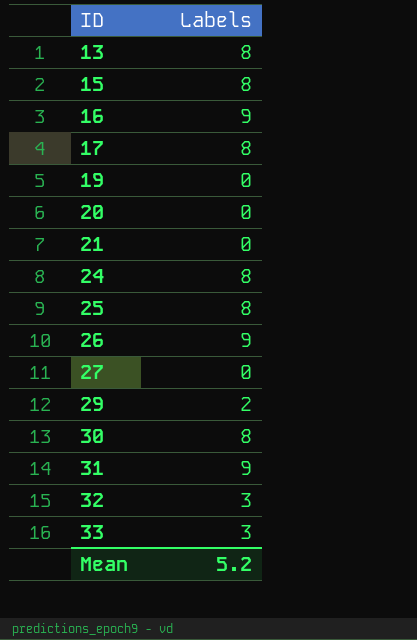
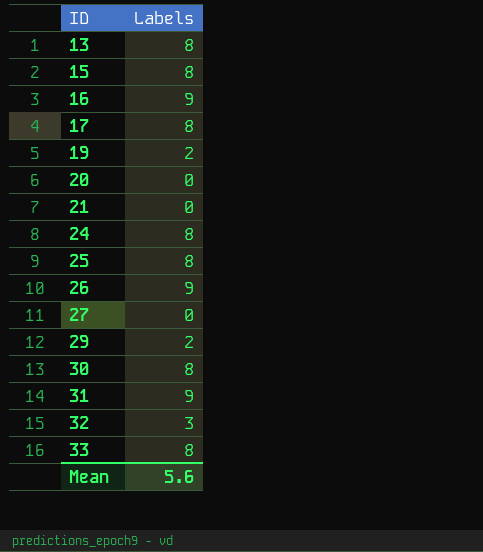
19 | Labels: 0 -> 2
33 | Labels: 3 -> 8
Mean | Labels: 5.2 -> 5.6

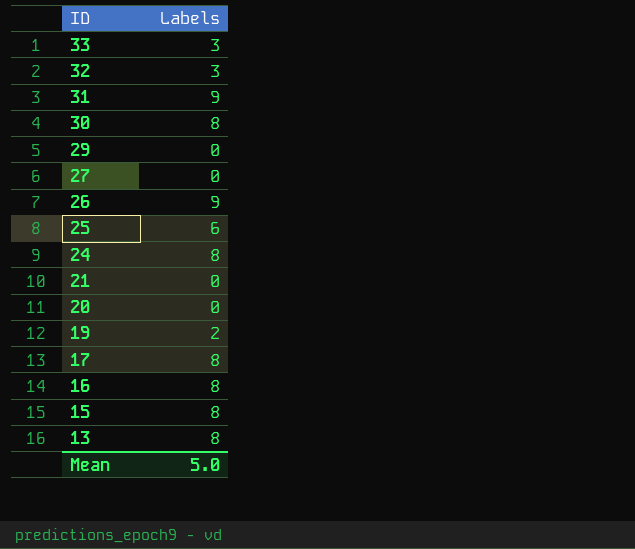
row order: ID ascending -> ID descending
33 | Labels: 8 -> 3
29 | Labels: 2 -> 0
25 | Labels: 8 -> 6
16 | Labels: 9 -> 8
Mean | Labels: 5.6 -> 5.0

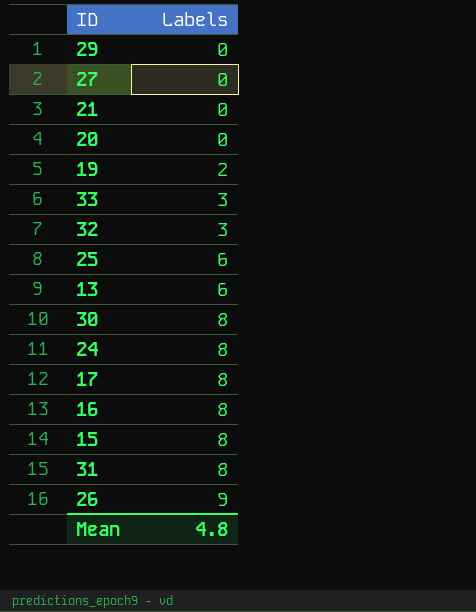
row order: ID descending -> Labels ascending
13 | Labels: 8 -> 6
31 | Labels: 9 -> 8
Mean | Labels: 5.0 -> 4.8

